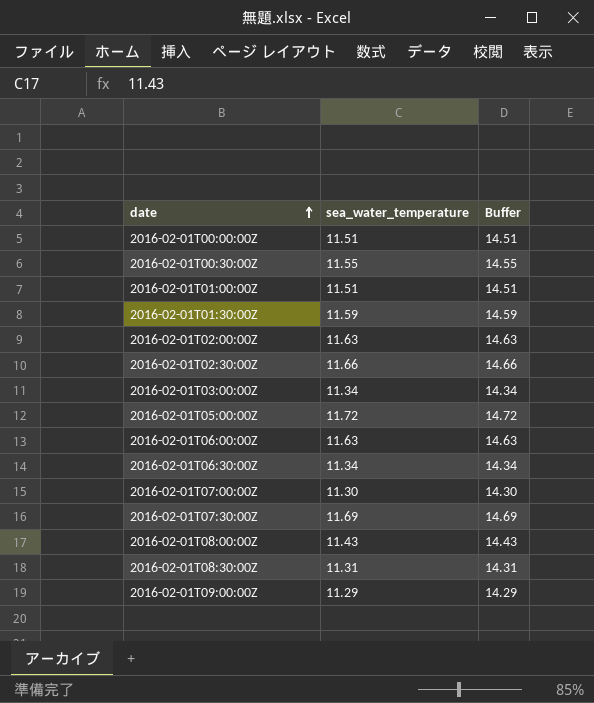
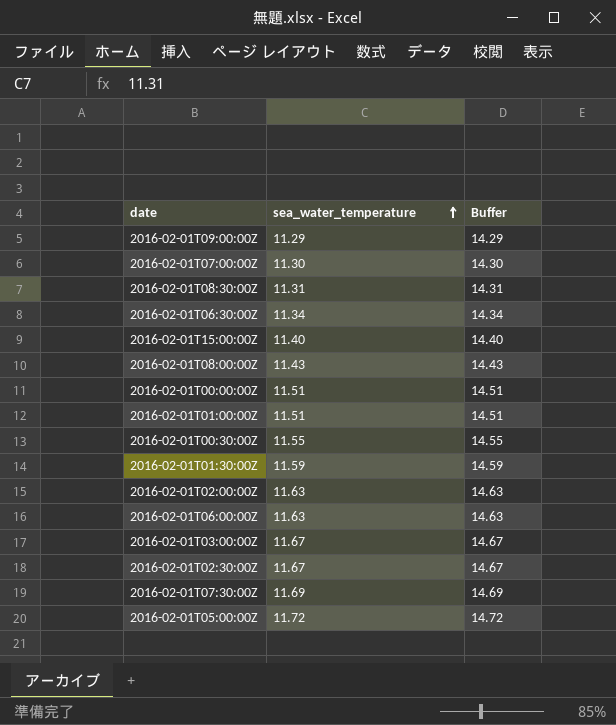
row order: date ascending -> sea_water_temperature ascending
row 2016-02-01T15:00:00Z: none -> 11.40 | 14.40
2016-02-01T03:00:00Z | sea_water_temperature: 11.34 -> 11.67
2016-02-01T03:00:00Z | Buffer: 14.34 -> 14.67
2016-02-01T02:30:00Z | sea_water_temperature: 11.66 -> 11.67
2016-02-01T02:30:00Z | Buffer: 14.66 -> 14.67

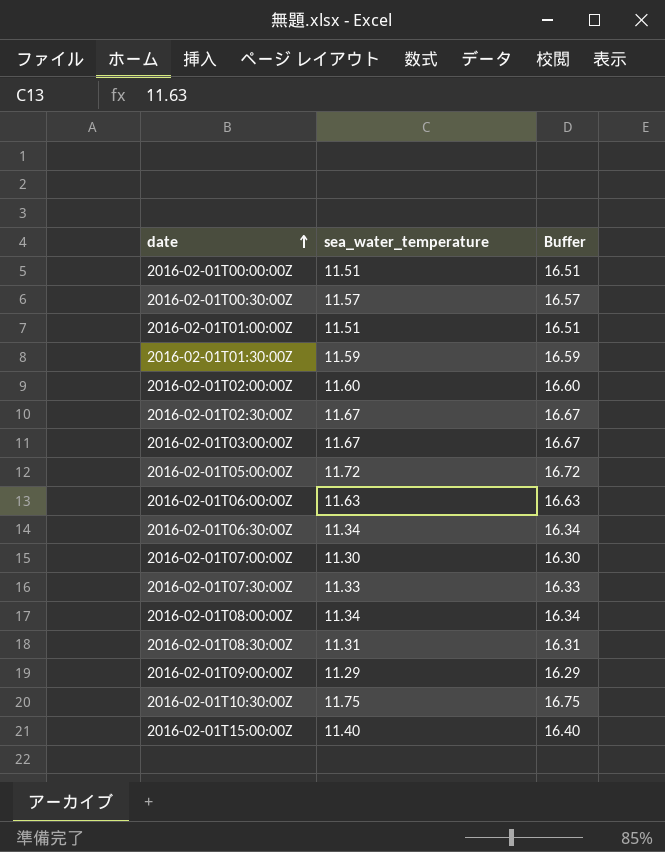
row order: sea_water_temperature ascending -> date ascending
column Buffer | formula: [sea_water_temperature] + 3 -> [sea_water_temperature] + 5
2016-02-01T00:30:00Z | sea_water_temperature: 11.55 -> 11.57
2016-02-01T02:00:00Z | sea_water_temperature: 11.63 -> 11.60
2016-02-01T07:30:00Z | sea_water_temperature: 11.69 -> 11.33
2016-02-01T08:00:00Z | sea_water_temperature: 11.43 -> 11.34
row 2016-02-01T10:30:00Z: none -> 11.75 | 16.75

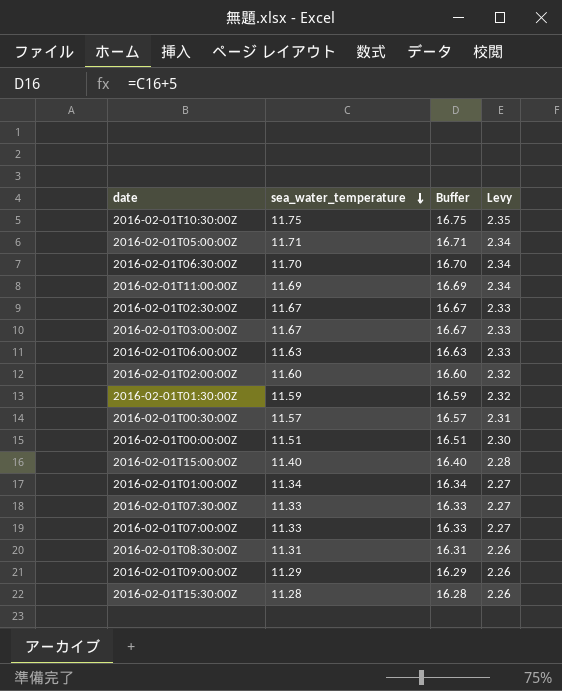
row order: date ascending -> sea_water_temperature descending
column Levy | formula: none -> [sea_water_temperature] * 0.2
row 2016-02-01T08:00:00Z: 11.34 | 16.34 -> none
2016-02-01T05:00:00Z | sea_water_temperature: 11.72 -> 11.71
2016-02-01T05:00:00Z | Buffer: 16.72 -> 16.71
2016-02-01T06:30:00Z | sea_water_temperature: 11.34 -> 11.70
2016-02-01T06:30:00Z | Buffer: 16.34 -> 16.70
row 2016-02-01T11:00:00Z: none -> 11.69 | 16.69 | 2.34
2016-02-01T01:00:00Z | sea_water_temperature: 11.51 -> 11.34
2016-02-01T01:00:00Z | Buffer: 16.51 -> 16.34
2016-02-01T07:00:00Z | sea_water_temperature: 11.30 -> 11.33
2016-02-01T07:00:00Z | Buffer: 16.30 -> 16.33
row 2016-02-01T15:30:00Z: none -> 11.28 | 16.28 | 2.26

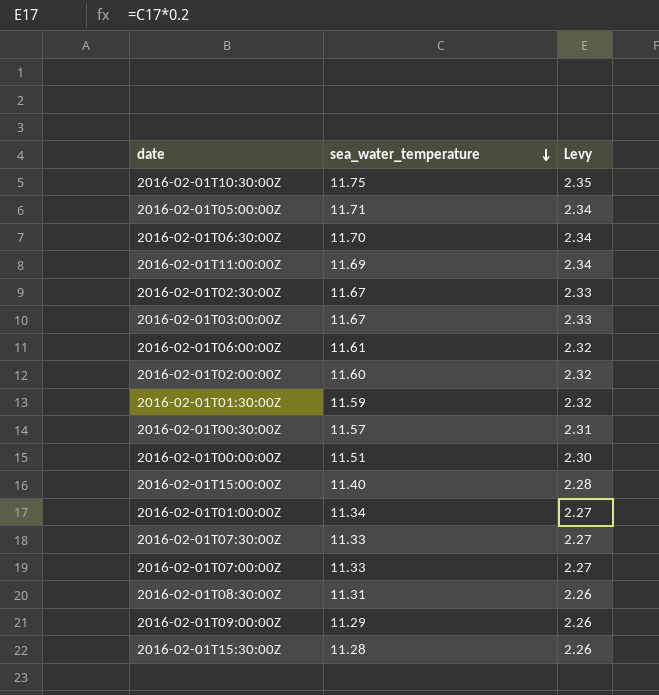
column Buffer | formula: [sea_water_temperature] + 5 -> none
2016-02-01T06:00:00Z | sea_water_temperature: 11.63 -> 11.61
2016-02-01T06:00:00Z | Levy: 2.33 -> 2.32

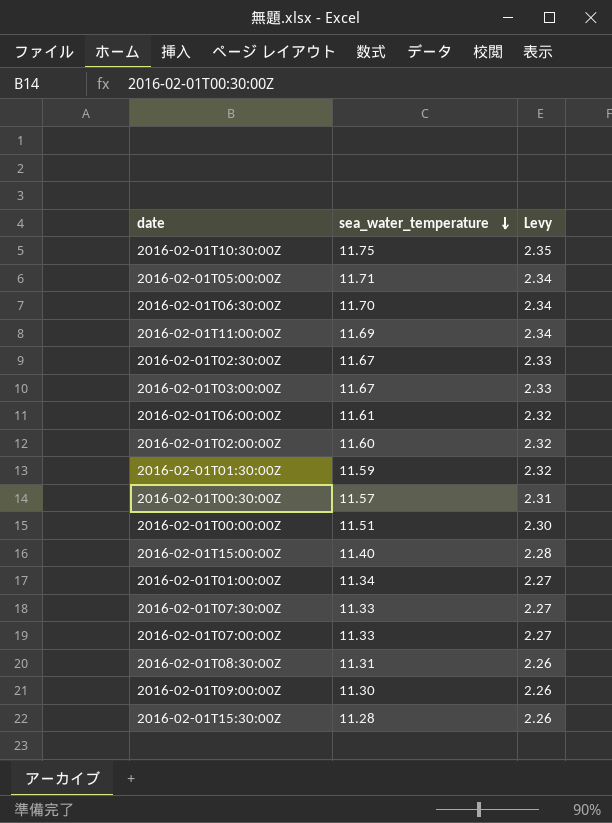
2016-02-01T09:00:00Z | sea_water_temperature: 11.29 -> 11.30

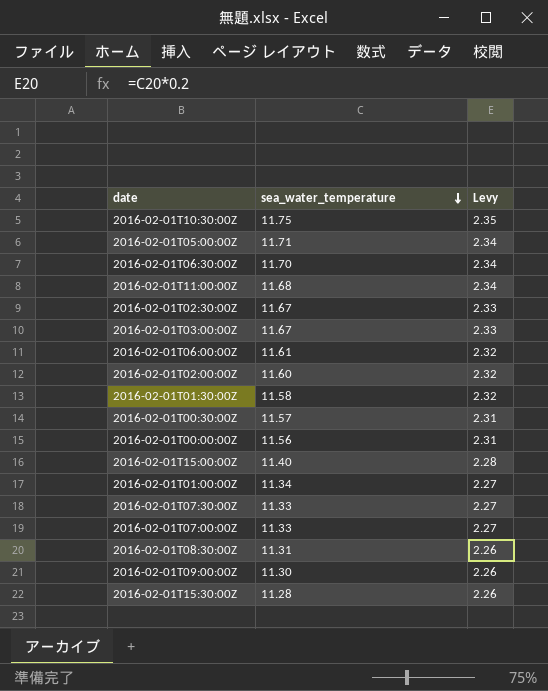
2016-02-01T11:00:00Z | sea_water_temperature: 11.69 -> 11.68
2016-02-01T01:30:00Z | sea_water_temperature: 11.59 -> 11.58
2016-02-01T00:00:00Z | sea_water_temperature: 11.51 -> 11.56
2016-02-01T00:00:00Z | Levy: 2.30 -> 2.31

